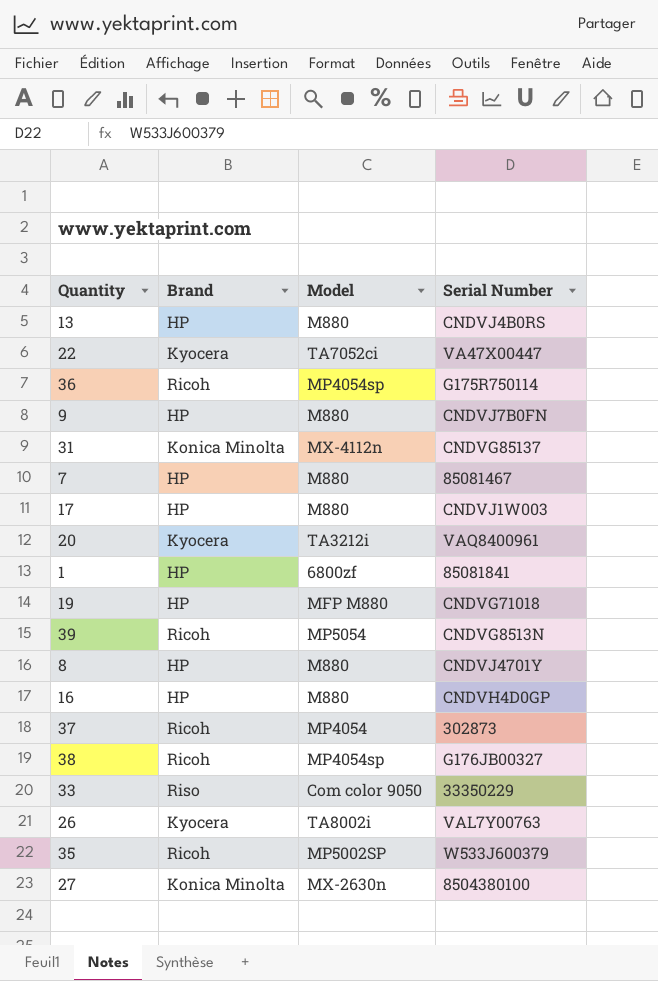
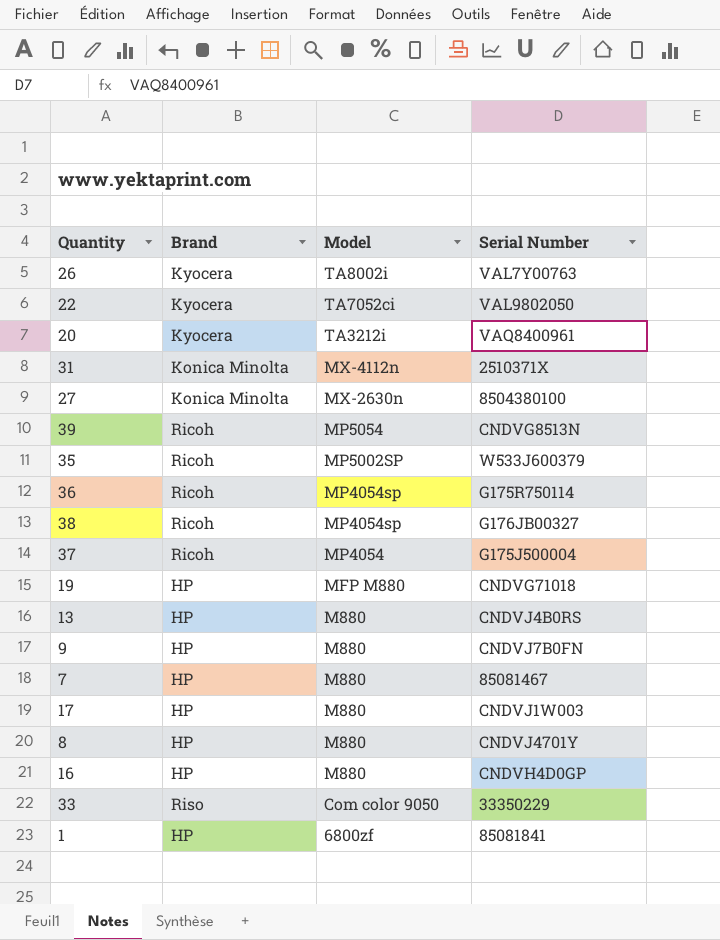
row order: none -> Model descending
22 | Serial Number: VA47X00447 -> VAL9802050
31 | Serial Number: CNDVG85137 -> 2510371X
37 | Serial Number: 302873 -> G175J500004

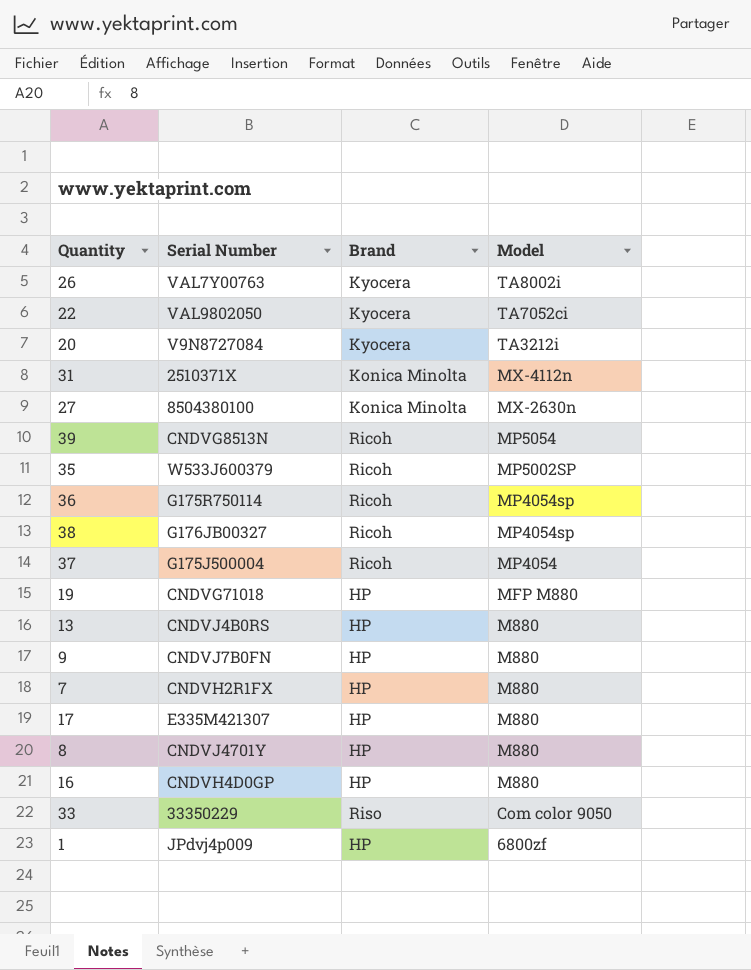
column Serial Number | position: 4 -> 2
20 | Serial Number: VAQ8400961 -> V9N8727084
7 | Serial Number: 85081467 -> CNDVH2R1FX
17 | Serial Number: CNDVJ1W003 -> E335M421307
1 | Serial Number: 85081841 -> JPdvj4p009

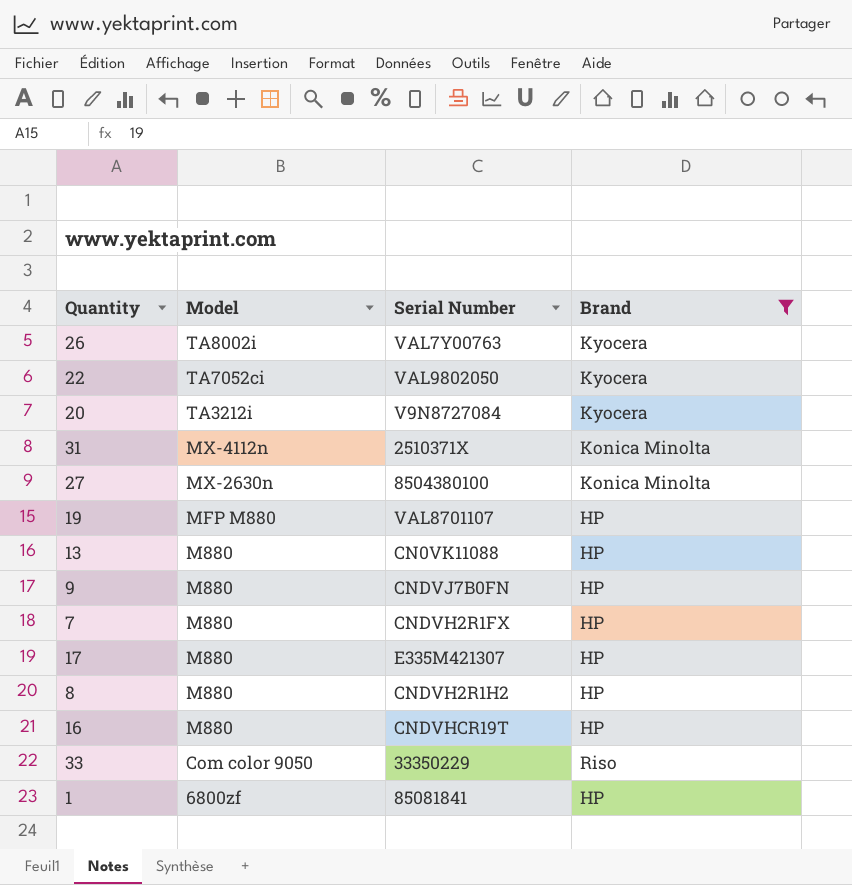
filter: none -> Brand != Ricoh
column Model | position: 4 -> 2
19 | Serial Number: CNDVG71018 -> VAL8701107
13 | Serial Number: CNDVJ4B0RS -> CN0VK11088
8 | Serial Number: CNDVJ4701Y -> CNDVH2R1H2
16 | Serial Number: CNDVH4D0GP -> CNDVHCR19T
1 | Serial Number: JPdvj4p009 -> 85081841

